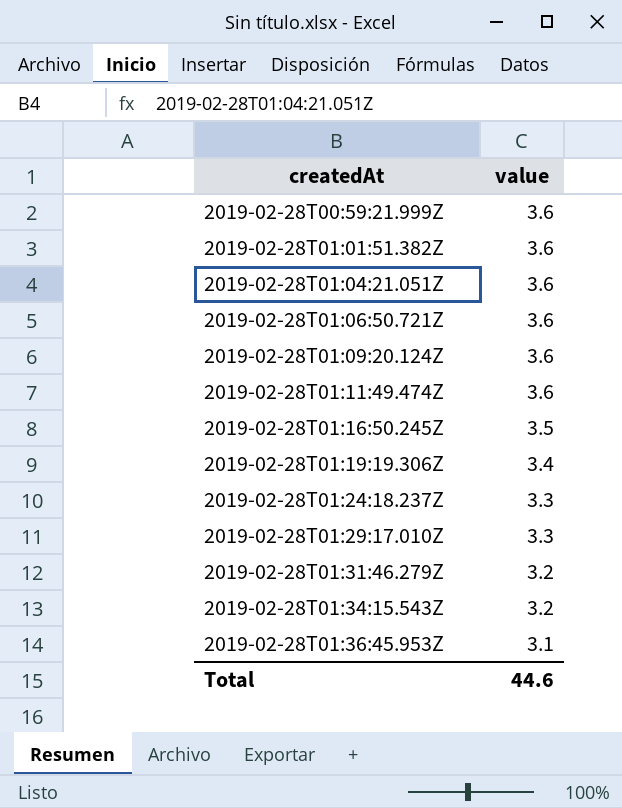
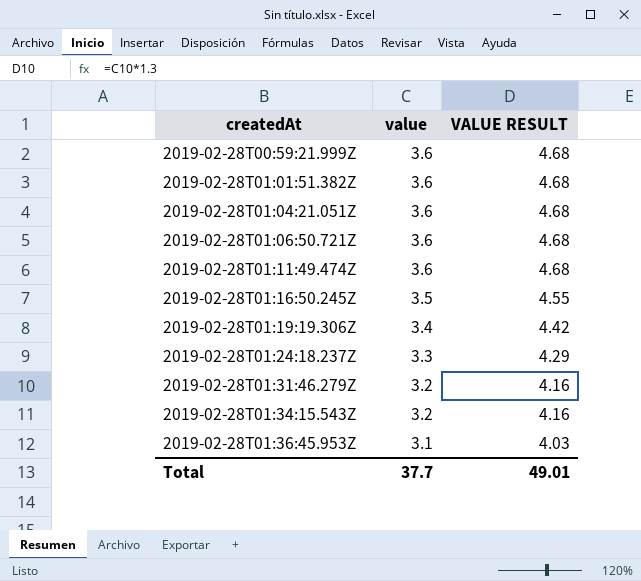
column VALUE RESULT | formula: none -> [value] * 1.3
row 2019-02-28T01:09:20.124Z: 3.6 -> none
row 2019-02-28T01:29:17.010Z: 3.3 -> none
Total | value: 44.6 -> 37.7

